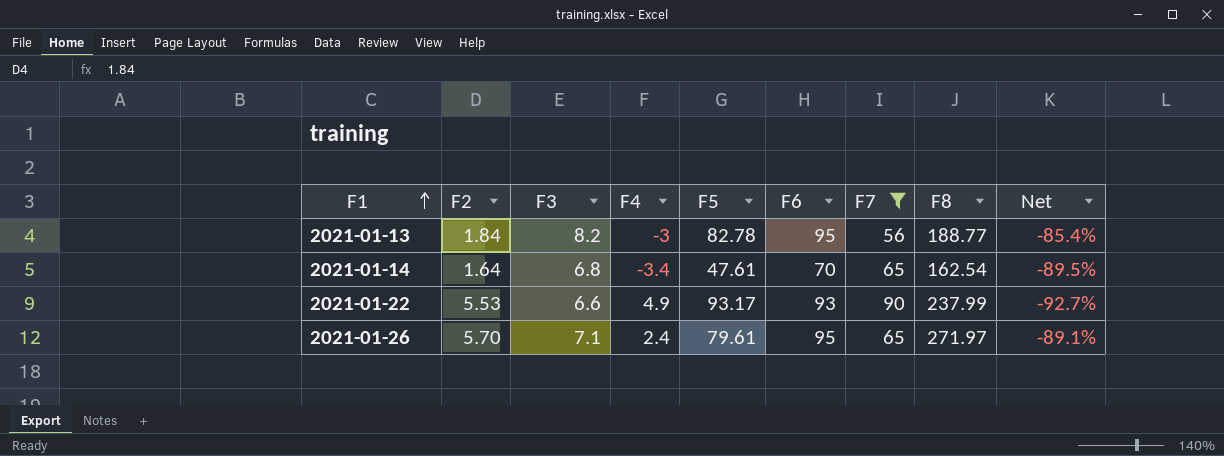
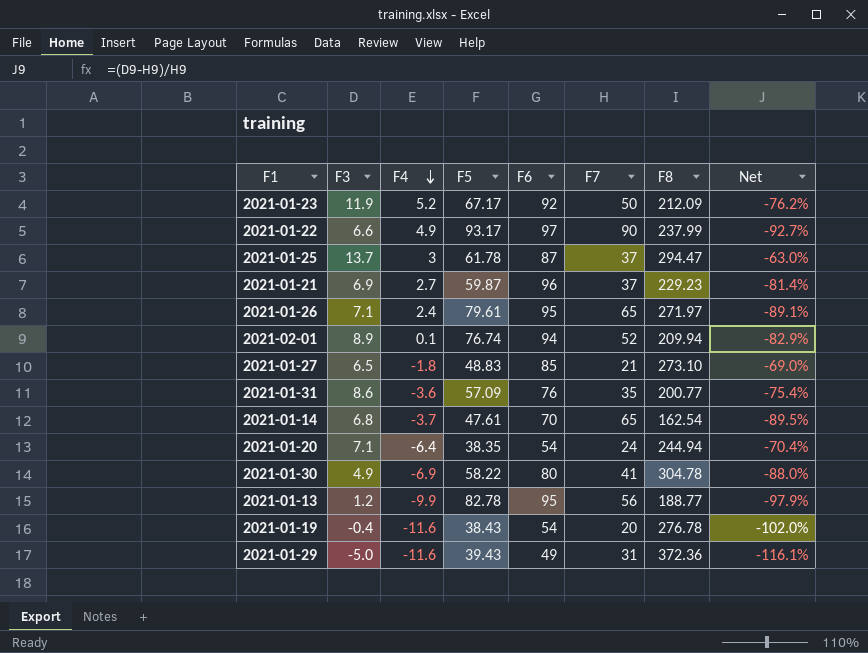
filter: F7 >= 56 -> none
row order: F1 ascending -> F4 descending
column F2 | position: 2 -> none
2021-01-22 | F6: 93 -> 97
2021-01-14 | F4: -3.4 -> -3.7
2021-01-13 | F3: 8.2 -> 1.2
2021-01-13 | F4: -3 -> -9.9
2021-01-13 | Net: -85.4% -> -97.9%

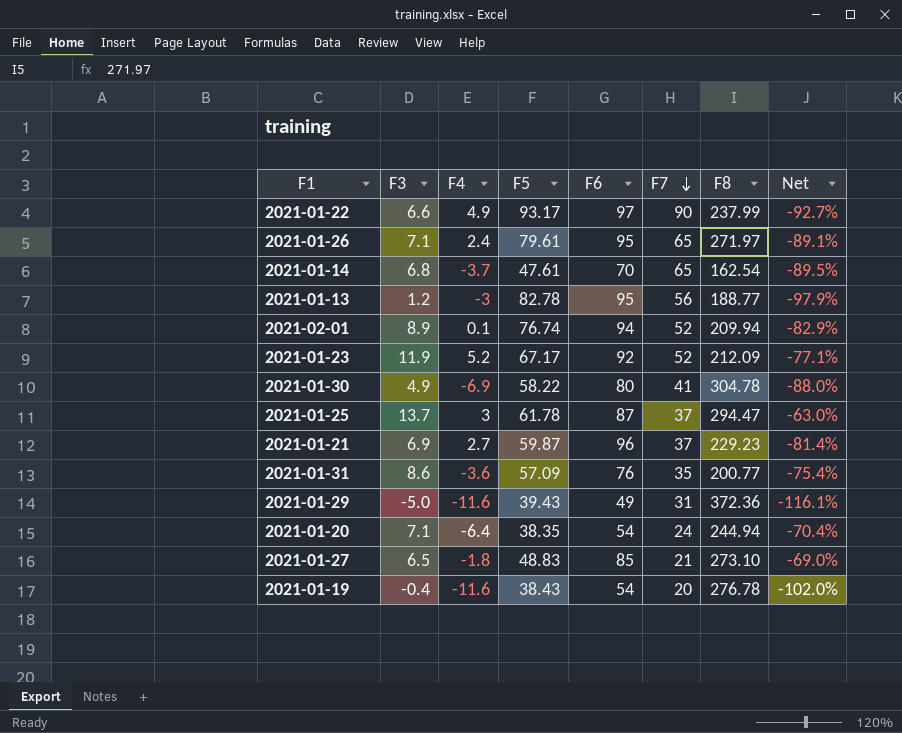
row order: F4 descending -> F7 descending
2021-01-13 | F4: -9.9 -> -3
2021-01-23 | F7: 50 -> 52
2021-01-23 | Net: -76.2% -> -77.1%

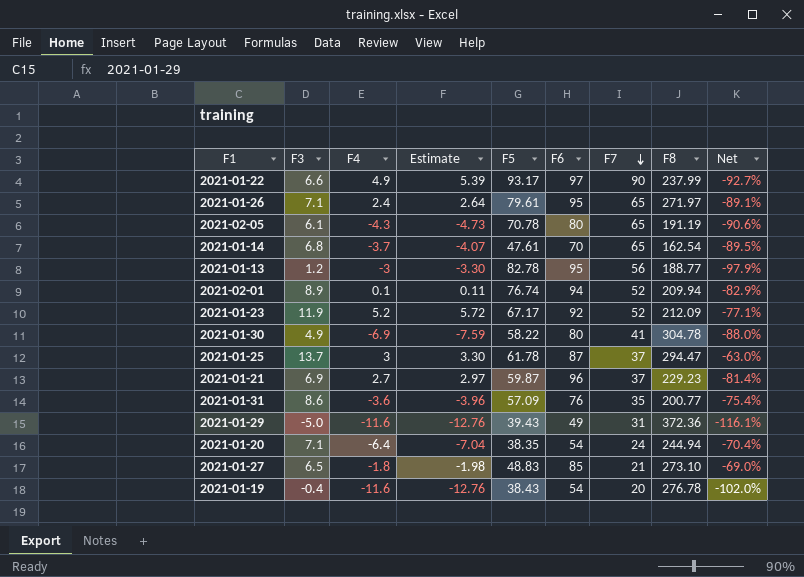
column Estimate | formula: none -> [F4] * 1.1
row 2021-02-05: none -> 6.1 | -4.3 | -4.73 | 70.78 | 80 | 65 | 191.19 | -90.6%

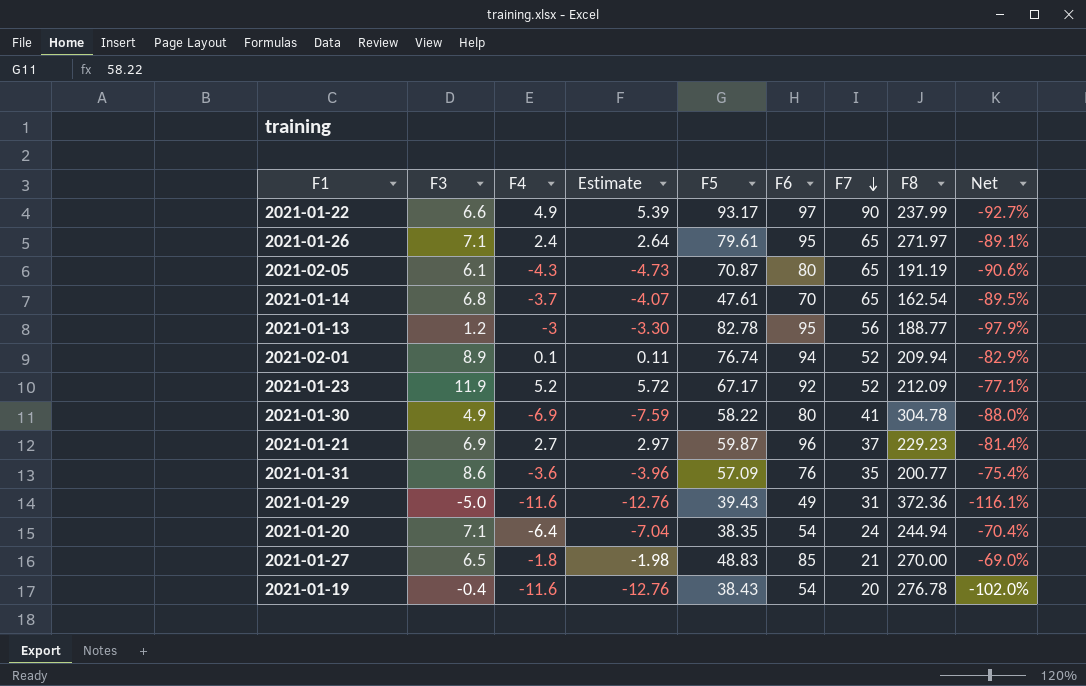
row 2021-01-25: 13.7 | 3 | 3.30 | 61.78 | 87 | 37 | 294.47 | -63.0% -> none
2021-02-05 | F5: 70.78 -> 70.87
2021-01-27 | F8: 273.10 -> 270.00

